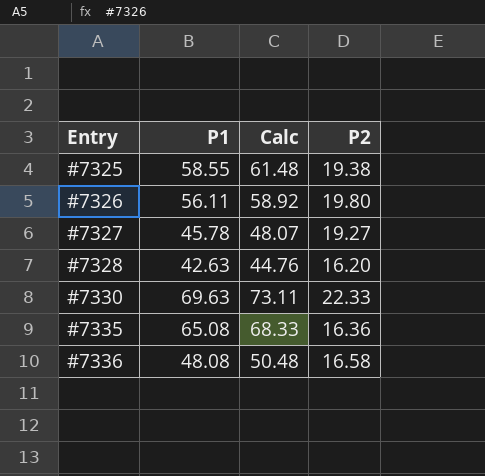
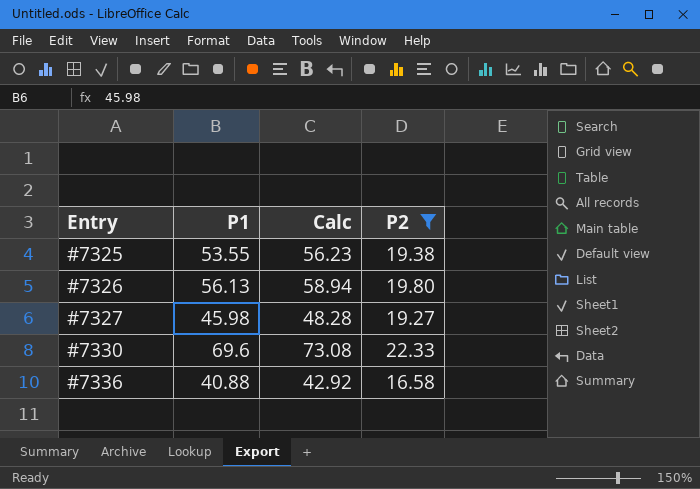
filter: none -> P2 >= 16.58
#7325 | P1: 58.55 -> 53.55
#7325 | Calc: 61.48 -> 56.23
#7326 | P1: 56.11 -> 56.13
#7326 | Calc: 58.92 -> 58.94
#7327 | P1: 45.78 -> 45.98
#7327 | Calc: 48.07 -> 48.28
#7330 | P1: 69.63 -> 69.6
#7330 | Calc: 73.11 -> 73.08
#7336 | P1: 48.08 -> 40.88
#7336 | Calc: 50.48 -> 42.92

